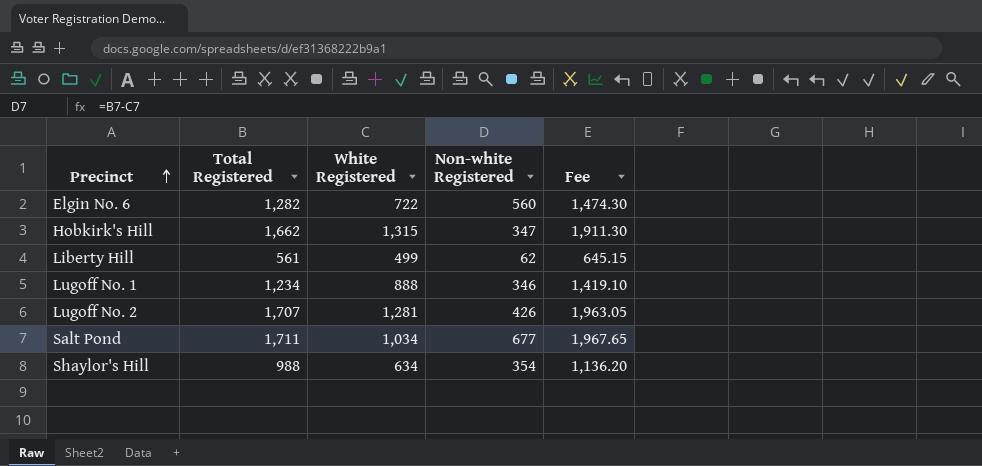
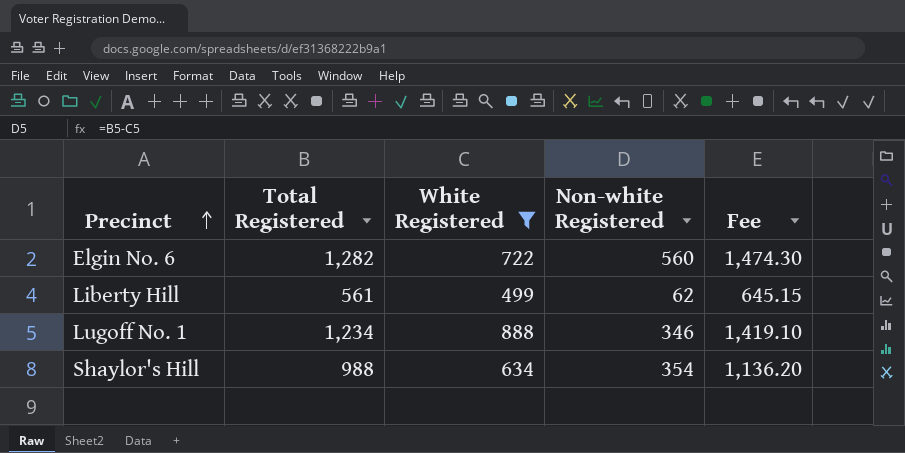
filter: none -> White Registered <= 888

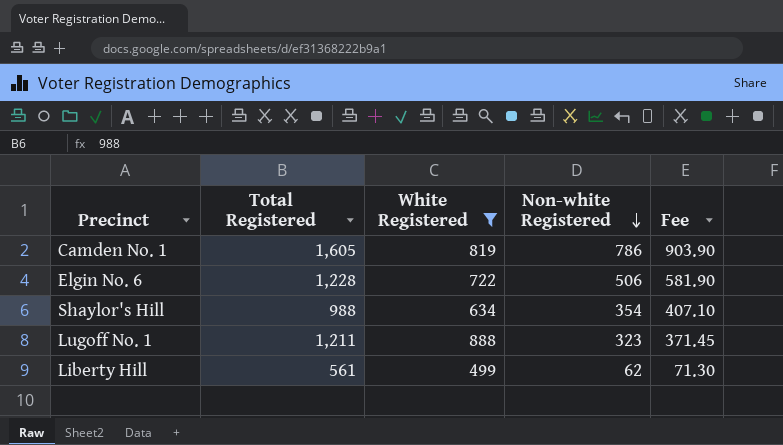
row order: Precinct ascending -> Non-white Registered descending
column Fee | formula: [Total Registered] * 1.15 -> [Non-white Registered] * 1.15
row Camden No. 1: none -> 1,605 | 819 | 786 | 903.90
Elgin No. 6 | Total Registered: 1,282 -> 1,228
Elgin No. 6 | Non-white Registered: 560 -> 506
Lugoff No. 1 | Total Registered: 1,234 -> 1,211
Lugoff No. 1 | Non-white Registered: 346 -> 323

